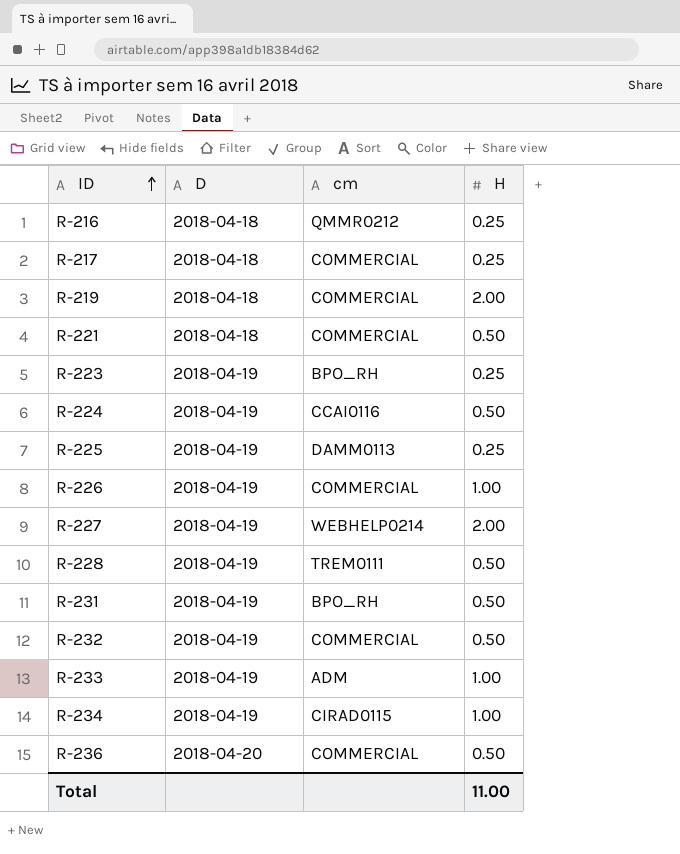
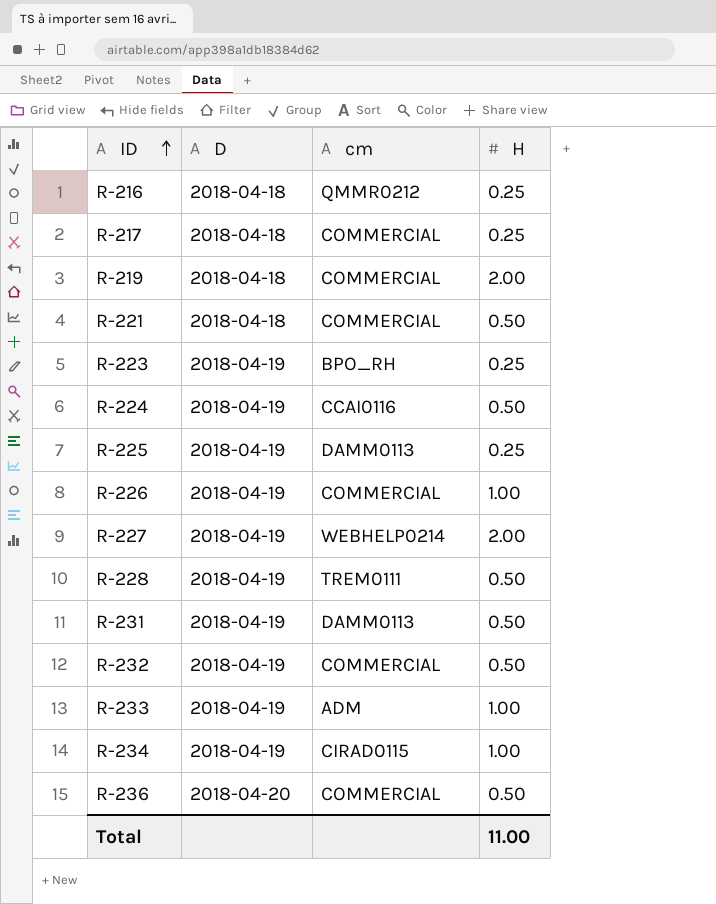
R-231 | cm: BPO_RH -> DAMM0113

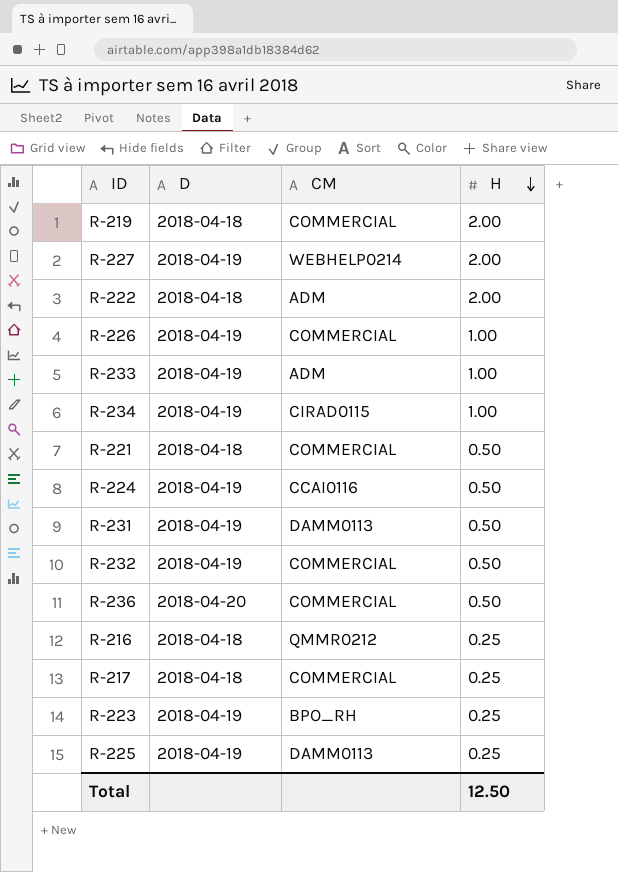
row order: ID ascending -> H descending
column name: cm -> CM
row R-228: 2018-04-19 | TREM0111 | 0.50 -> none
row R-222: none -> 2018-04-18 | ADM | 2.00
Total | H: 11.00 -> 12.50

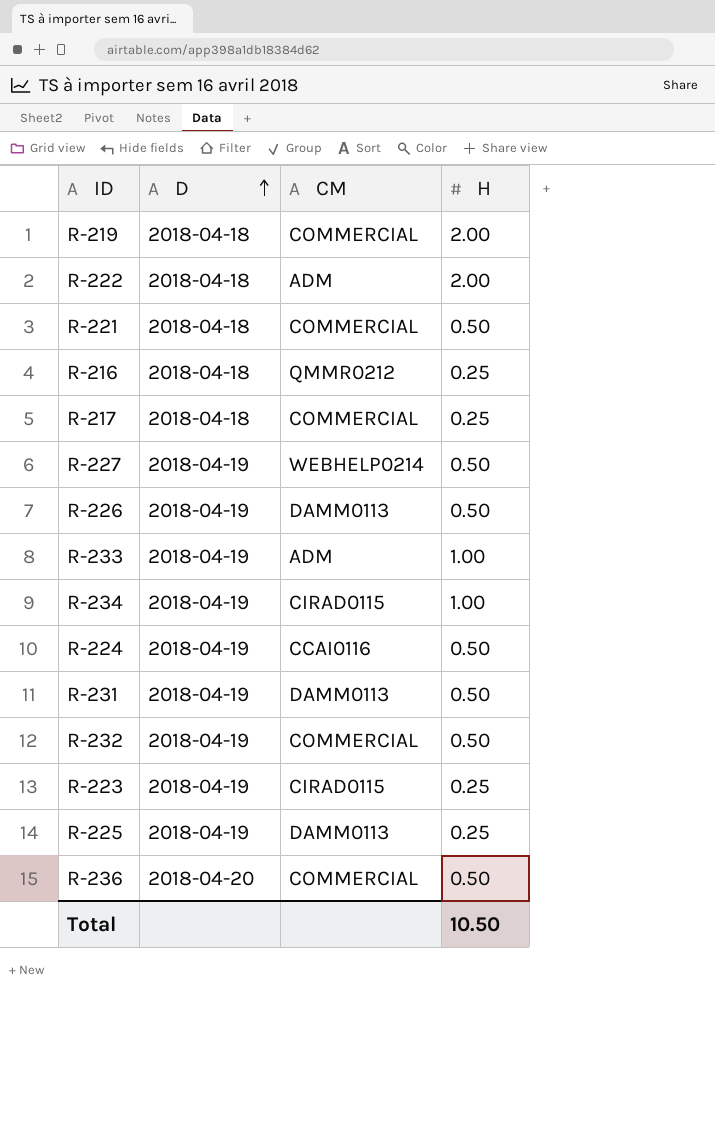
row order: H descending -> D ascending
R-227 | H: 2.00 -> 0.50
R-226 | CM: COMMERCIAL -> DAMM0113
R-226 | H: 1.00 -> 0.50
R-223 | CM: BPO_RH -> CIRAD0115
Total | H: 12.50 -> 10.50

